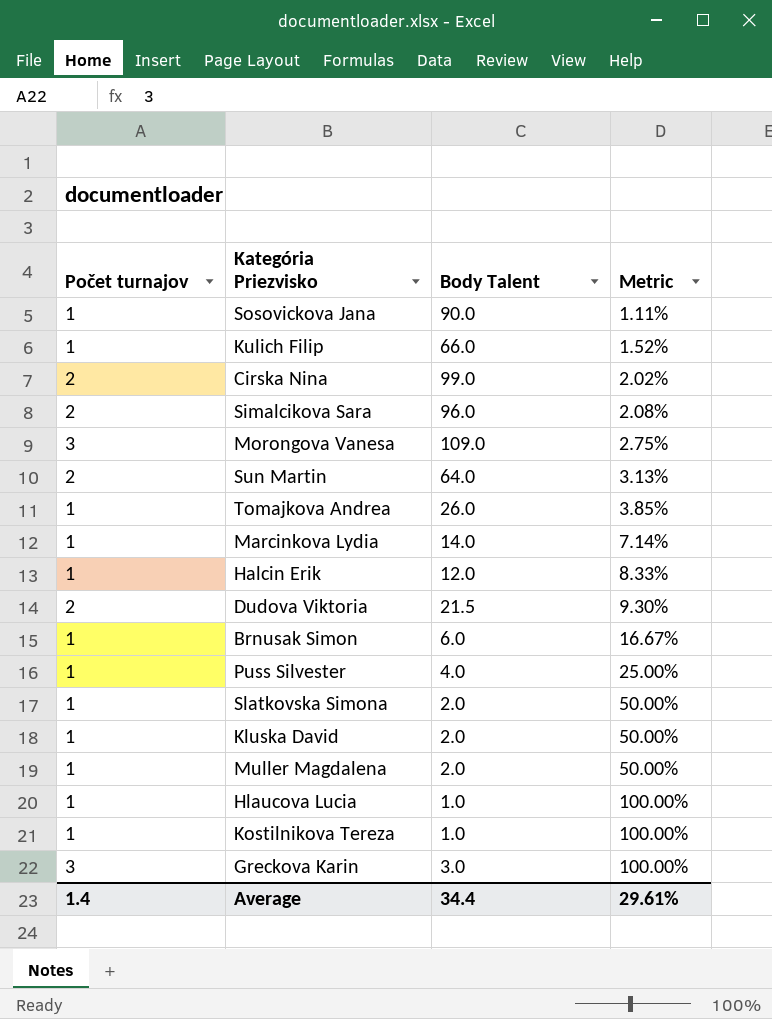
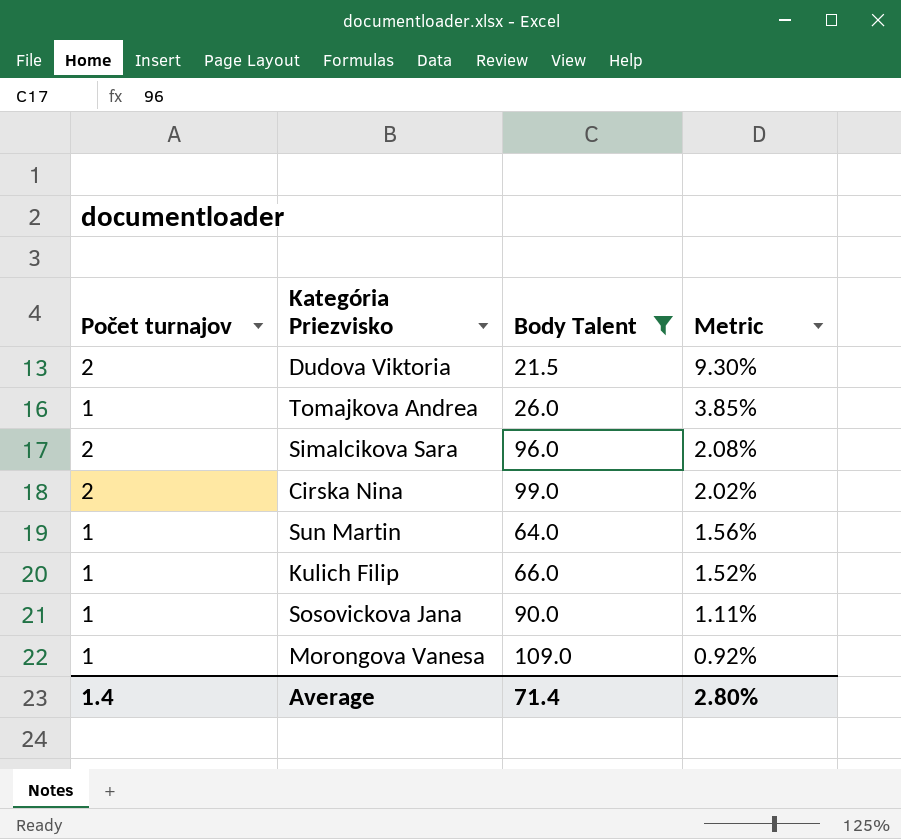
filter: none -> Body Talent >= 21.5
row order: Metric ascending -> Metric descending
Sun Martin | Počet turnajov: 2 -> 1
Sun Martin | Metric: 3.13% -> 1.56%
Morongova Vanesa | Počet turnajov: 3 -> 1
Morongova Vanesa | Metric: 2.75% -> 0.92%
Average | Body Talent: 34.4 -> 71.4
Average | Metric: 29.61% -> 2.80%

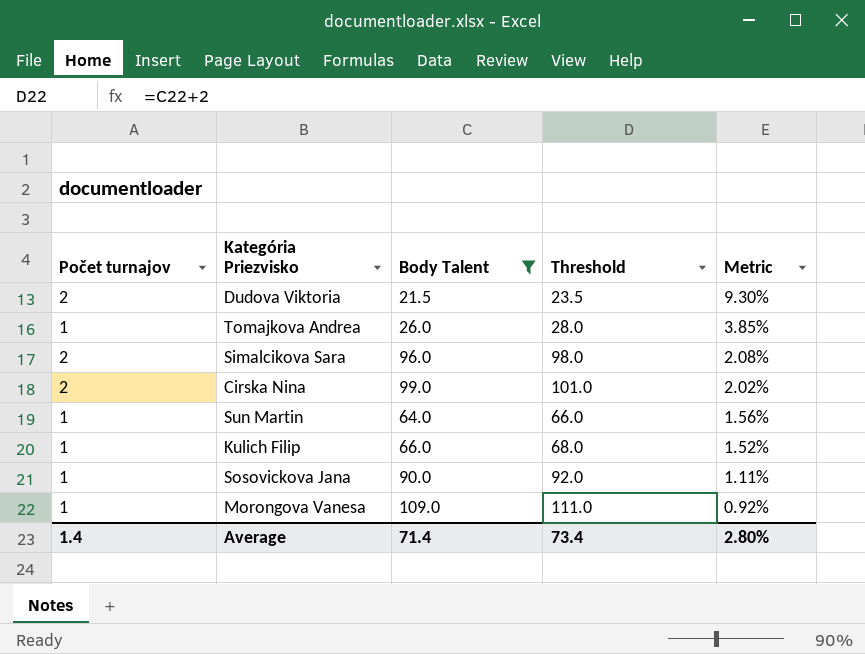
column Threshold | formula: none -> [Body Talent] + 2

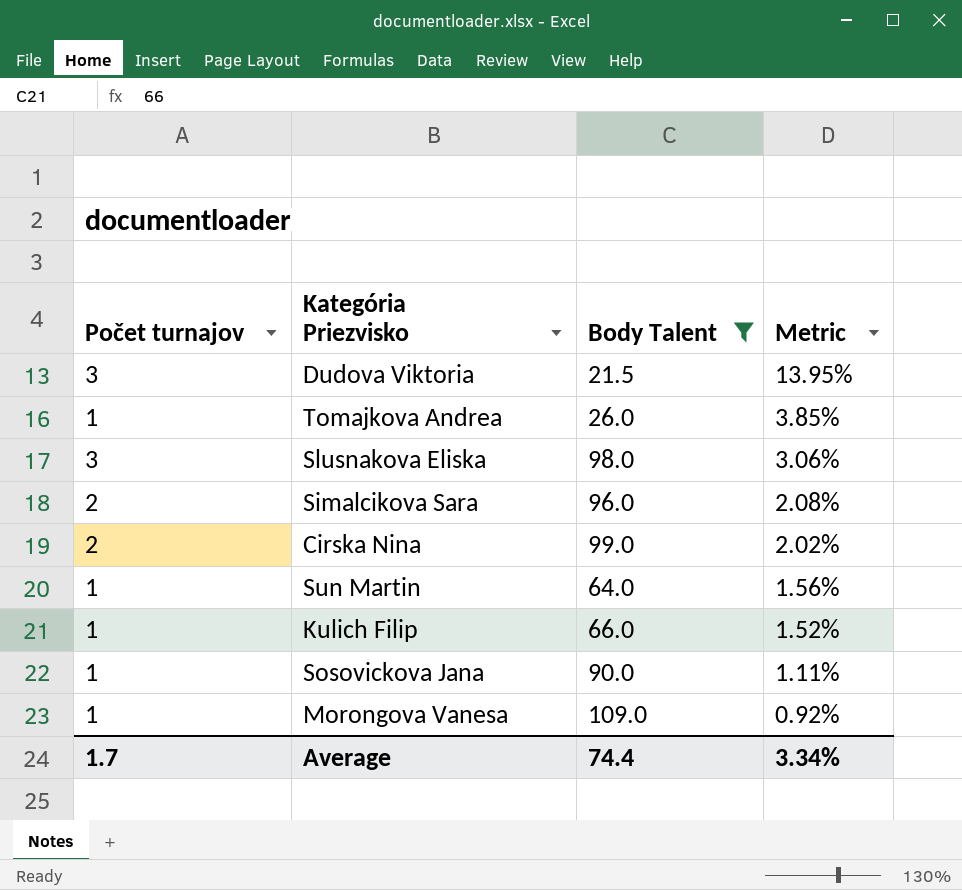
column Threshold | formula: [Body Talent] + 2 -> none
Dudova Viktoria | Počet turnajov: 2 -> 3
Dudova Viktoria | Metric: 9.30% -> 13.95%
row Slusnakova Eliska: none -> 3 | 98.0 | 3.06%
Average | Počet turnajov: 1.4 -> 1.7
Average | Body Talent: 71.4 -> 74.4
Average | Metric: 2.80% -> 3.34%

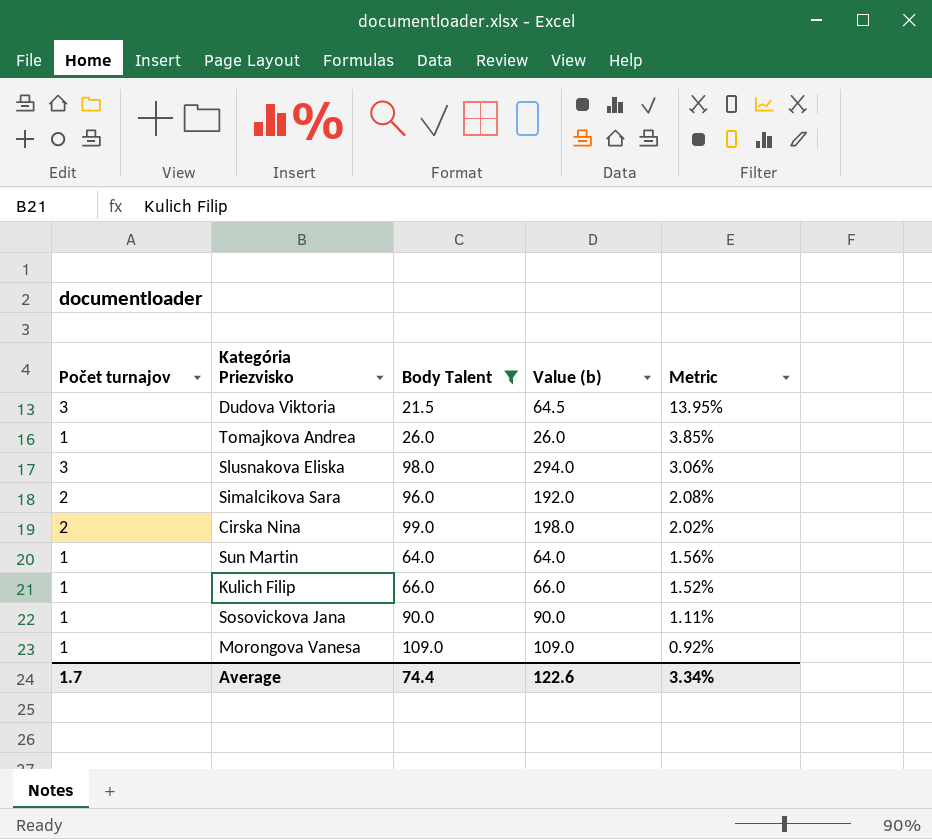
column Value (b) | formula: none -> [Počet turnajov] * [Body Talent]

